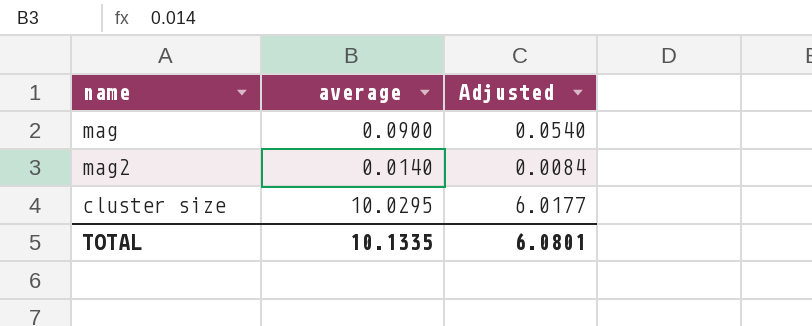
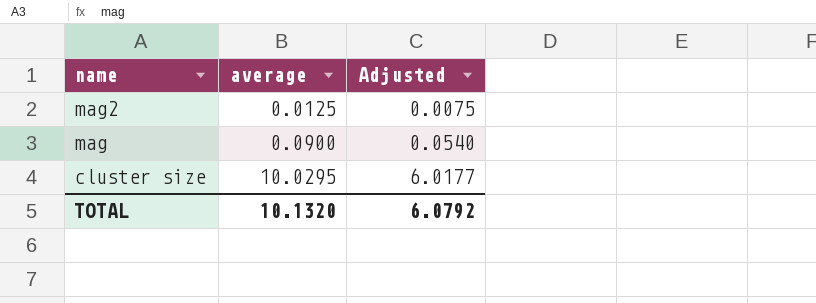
row order: none -> name descending
mag2 | average: 0.0140 -> 0.0125
mag2 | Adjusted: 0.0084 -> 0.0075
TOTAL | average: 10.1335 -> 10.1320
TOTAL | Adjusted: 6.0801 -> 6.0792

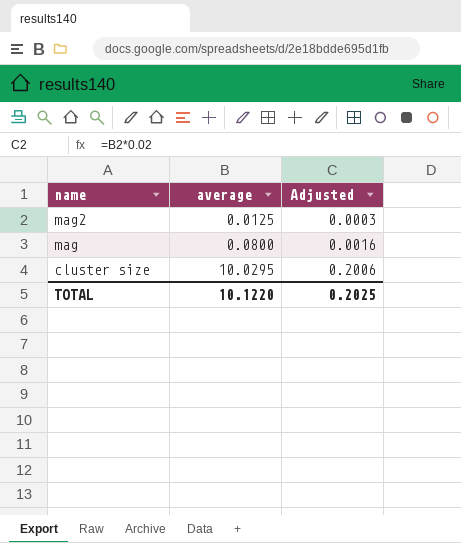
column Adjusted | formula: [average] * 0.6 -> [average] * 0.02
mag | average: 0.0900 -> 0.0800
TOTAL | average: 10.1320 -> 10.1220
TOTAL | Adjusted: 6.0792 -> 0.2025

